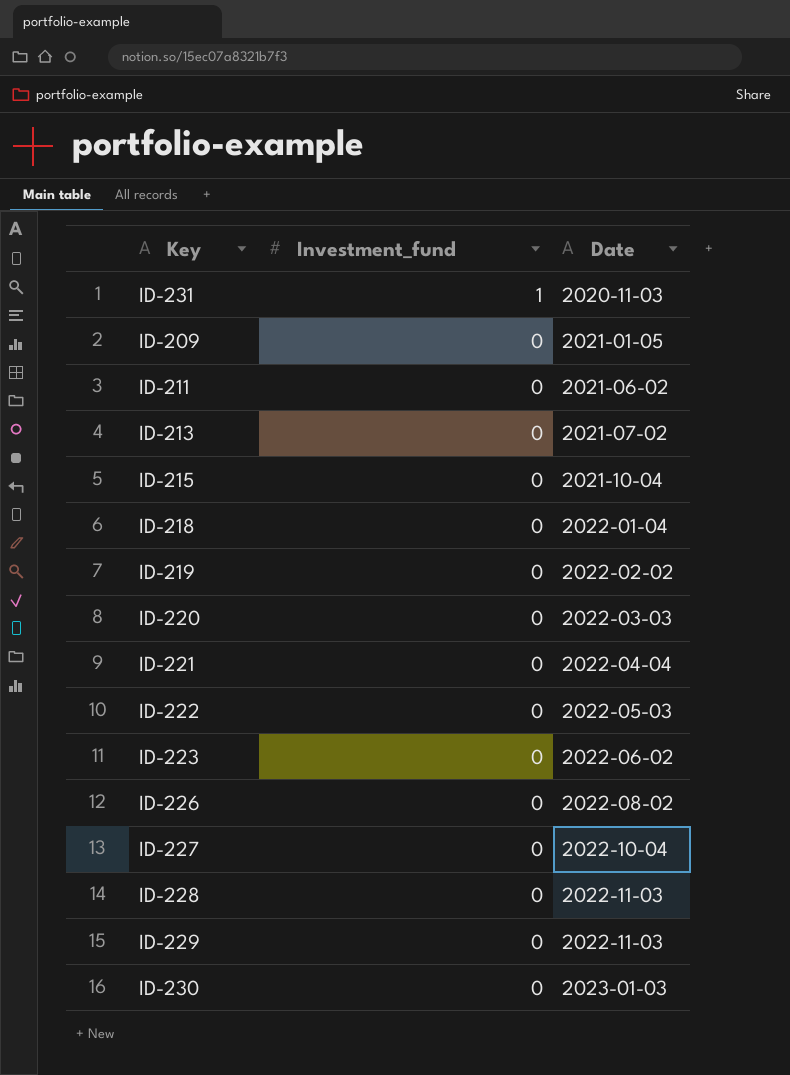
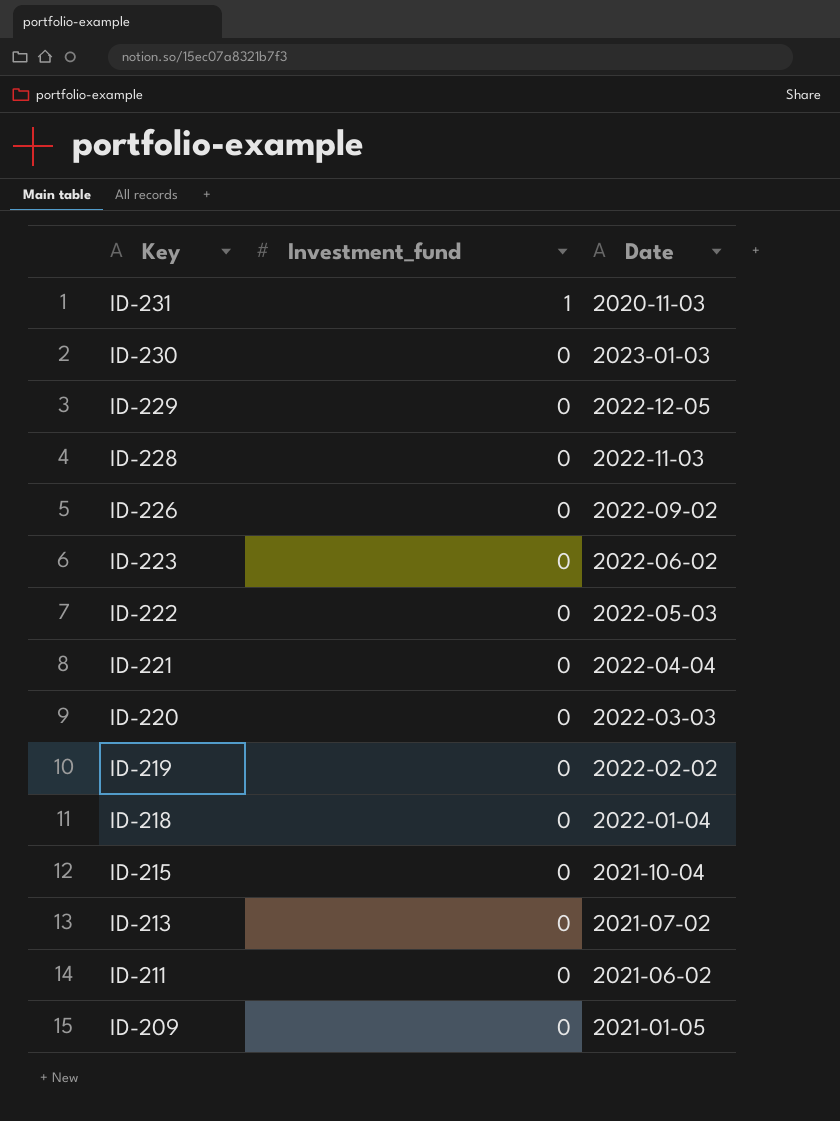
row order: Investment_fund descending -> Key descending
row ID-227: 0 | 2022-10-04 -> none
ID-229 | Date: 2022-11-03 -> 2022-12-05
ID-226 | Date: 2022-08-02 -> 2022-09-02

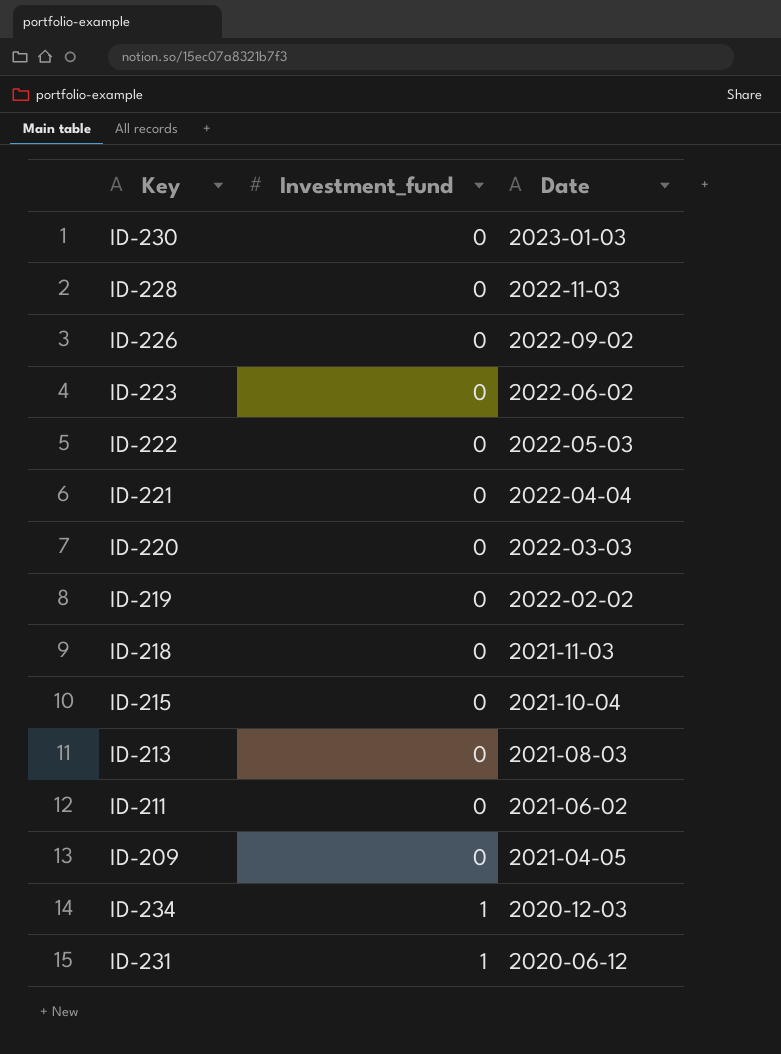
row order: Key descending -> Investment_fund ascending
row ID-229: 0 | 2022-12-05 -> none
ID-218 | Date: 2022-01-04 -> 2021-11-03
ID-213 | Date: 2021-07-02 -> 2021-08-03
ID-209 | Date: 2021-01-05 -> 2021-04-05
row ID-234: none -> 1 | 2020-12-03
ID-231 | Date: 2020-11-03 -> 2020-06-12

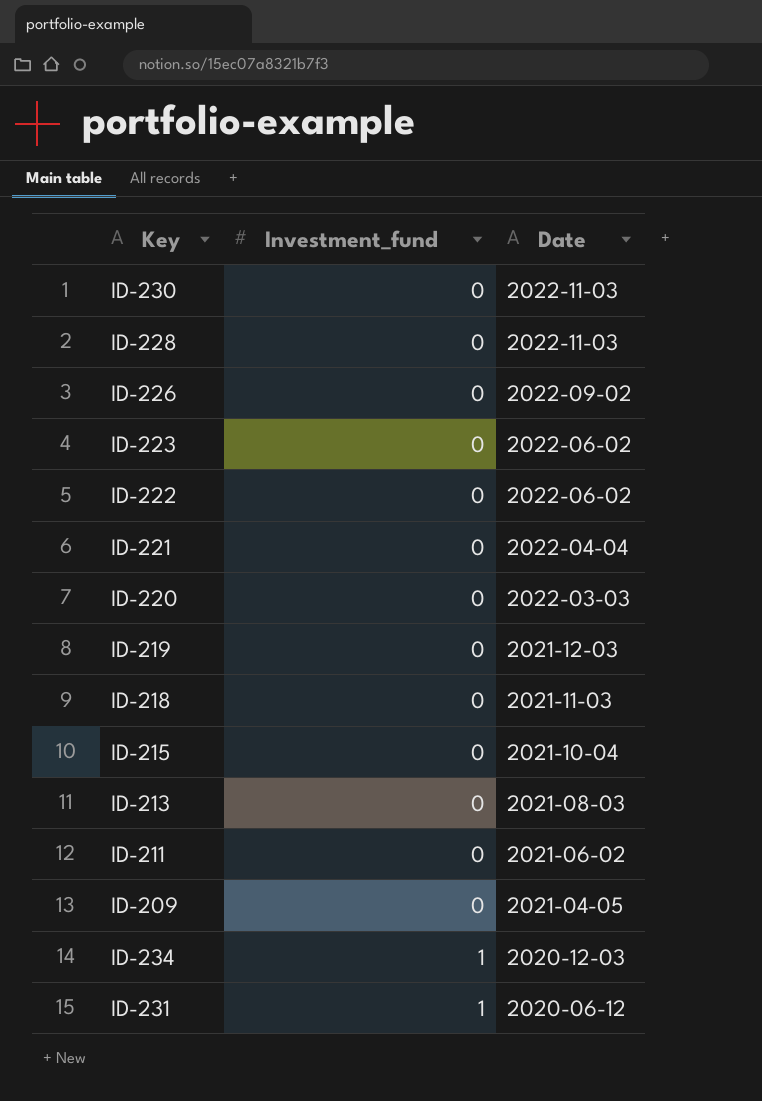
ID-230 | Date: 2023-01-03 -> 2022-11-03
ID-222 | Date: 2022-05-03 -> 2022-06-02
ID-219 | Date: 2022-02-02 -> 2021-12-03

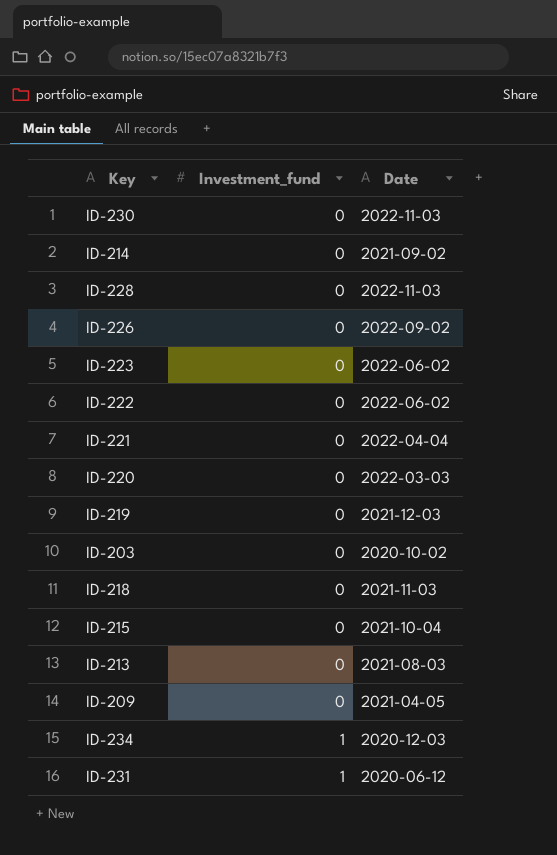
row ID-211: 0 | 2021-06-02 -> none
row ID-214: none -> 0 | 2021-09-02
row ID-203: none -> 0 | 2020-10-02

